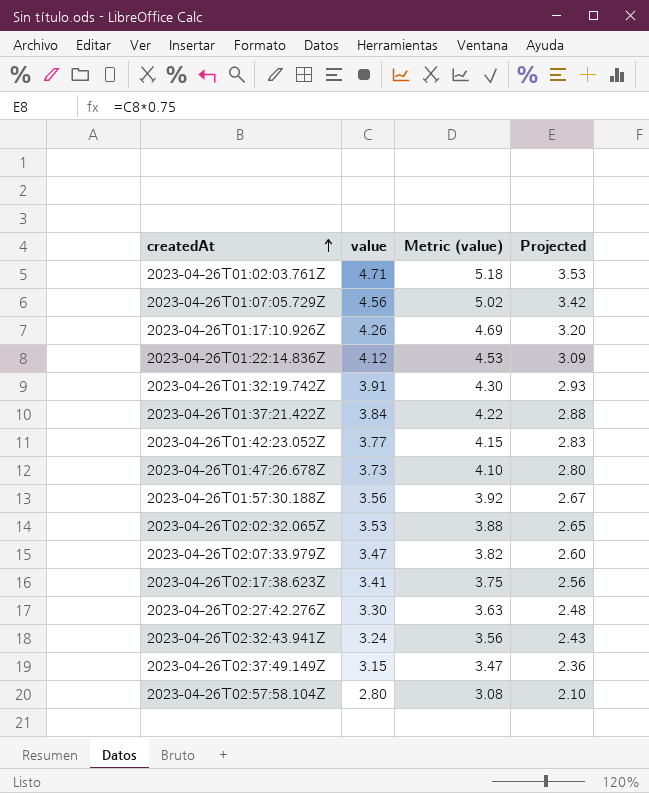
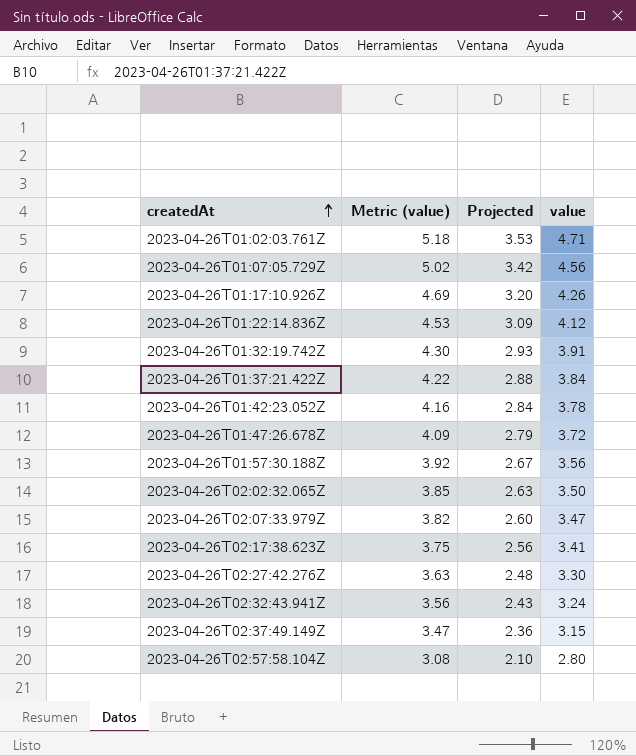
column value | position: 2 -> 4
2023-04-26T01:42:23.052Z | Metric (value): 4.15 -> 4.16
2023-04-26T01:42:23.052Z | Projected: 2.83 -> 2.84
2023-04-26T01:42:23.052Z | value: 3.77 -> 3.78
2023-04-26T01:47:26.678Z | Metric (value): 4.10 -> 4.09
2023-04-26T01:47:26.678Z | Projected: 2.80 -> 2.79
2023-04-26T01:47:26.678Z | value: 3.73 -> 3.72
2023-04-26T02:02:32.065Z | Metric (value): 3.88 -> 3.85
2023-04-26T02:02:32.065Z | Projected: 2.65 -> 2.63
2023-04-26T02:02:32.065Z | value: 3.53 -> 3.50

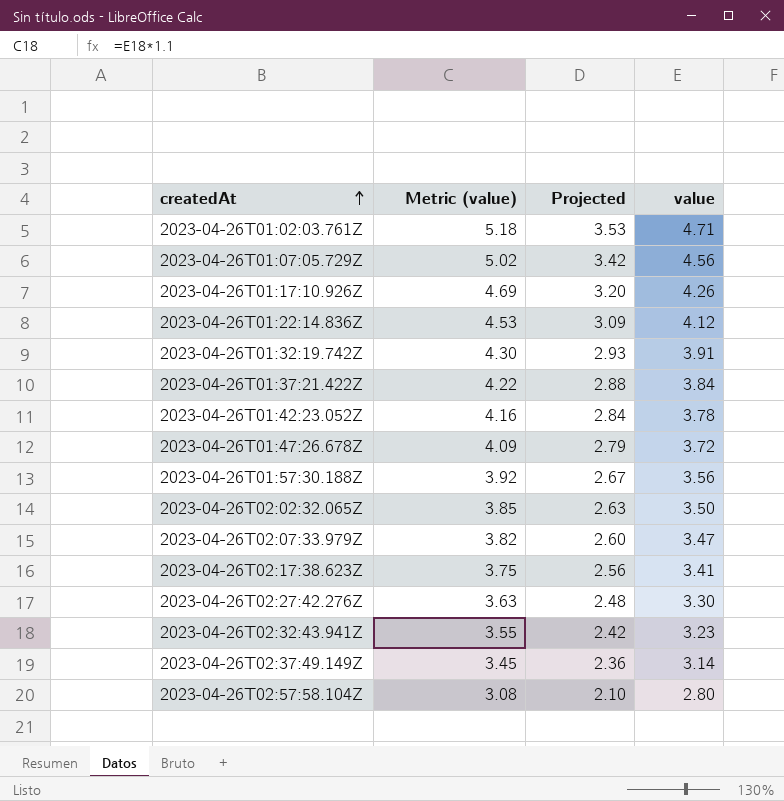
2023-04-26T02:32:43.941Z | Metric (value): 3.56 -> 3.55
2023-04-26T02:32:43.941Z | Projected: 2.43 -> 2.42
2023-04-26T02:32:43.941Z | value: 3.24 -> 3.23
2023-04-26T02:37:49.149Z | Metric (value): 3.47 -> 3.45
2023-04-26T02:37:49.149Z | value: 3.15 -> 3.14

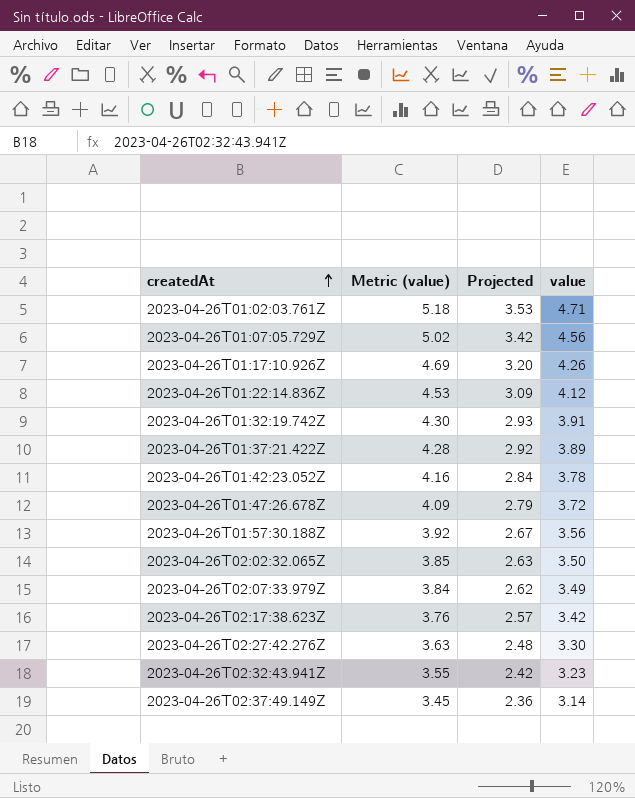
row 2023-04-26T02:57:58.104Z: 3.08 | 2.10 | 2.80 -> none
2023-04-26T01:37:21.422Z | Metric (value): 4.22 -> 4.28
2023-04-26T01:37:21.422Z | Projected: 2.88 -> 2.92
2023-04-26T01:37:21.422Z | value: 3.84 -> 3.89
2023-04-26T02:07:33.979Z | Metric (value): 3.82 -> 3.84
2023-04-26T02:07:33.979Z | Projected: 2.60 -> 2.62
2023-04-26T02:07:33.979Z | value: 3.47 -> 3.49
2023-04-26T02:17:38.623Z | Metric (value): 3.75 -> 3.76
2023-04-26T02:17:38.623Z | Projected: 2.56 -> 2.57
2023-04-26T02:17:38.623Z | value: 3.41 -> 3.42

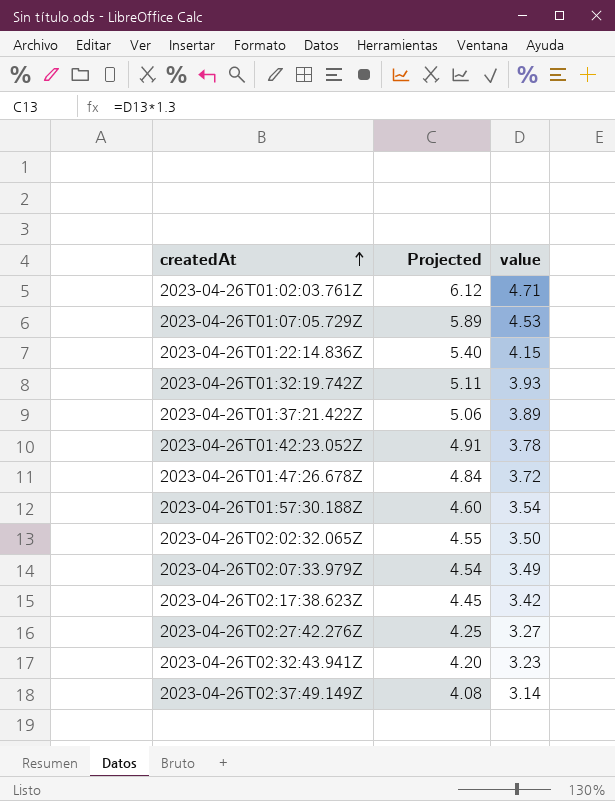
column Metric (value) | formula: [value] * 1.1 -> none
column Projected | formula: [value] * 0.75 -> [value] * 1.3
row 2023-04-26T01:17:10.926Z: 4.69 | 3.20 | 4.26 -> none
2023-04-26T01:07:05.729Z | value: 4.56 -> 4.53
2023-04-26T01:22:14.836Z | value: 4.12 -> 4.15
2023-04-26T01:32:19.742Z | value: 3.91 -> 3.93
2023-04-26T01:57:30.188Z | value: 3.56 -> 3.54
2023-04-26T02:27:42.276Z | value: 3.30 -> 3.27

